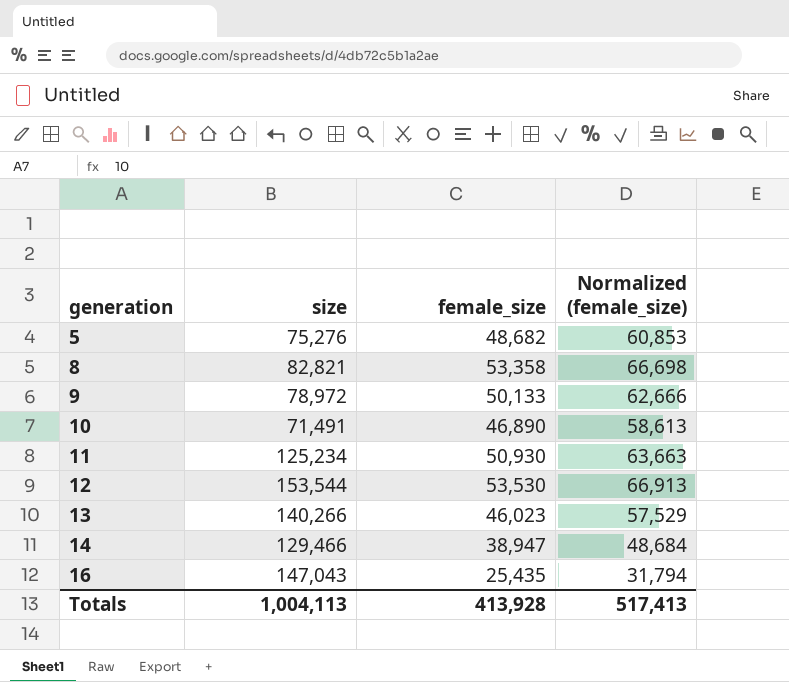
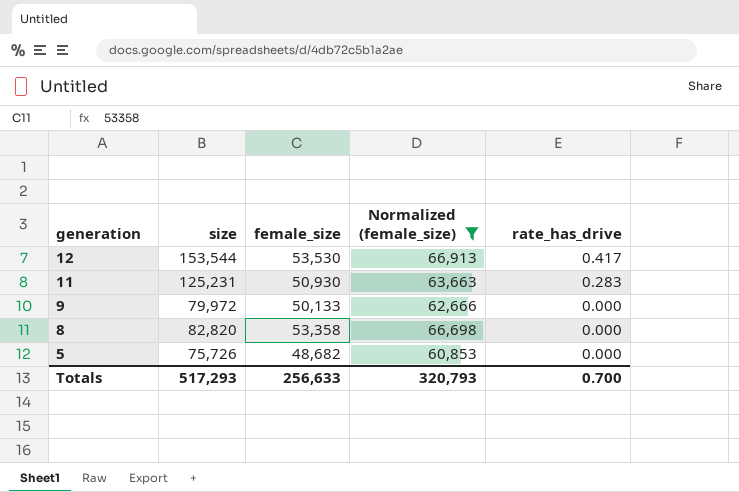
filter: none -> Normalized (female_size) >= 60,853
row order: generation ascending -> generation descending
column rate_has_drive | position: none -> 5
11 | size: 125,234 -> 125,231
9 | size: 78,972 -> 79,972
8 | size: 82,821 -> 82,820
5 | size: 75,276 -> 75,726
Totals | size: 1,004,113 -> 517,293
Totals | female_size: 413,928 -> 256,633
Totals | Normalized (female_size): 517,413 -> 320,793

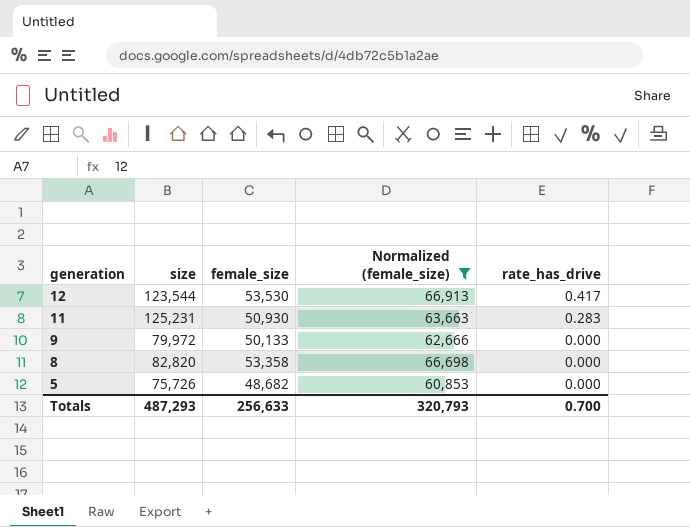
12 | size: 153,544 -> 123,544
Totals | size: 517,293 -> 487,293

